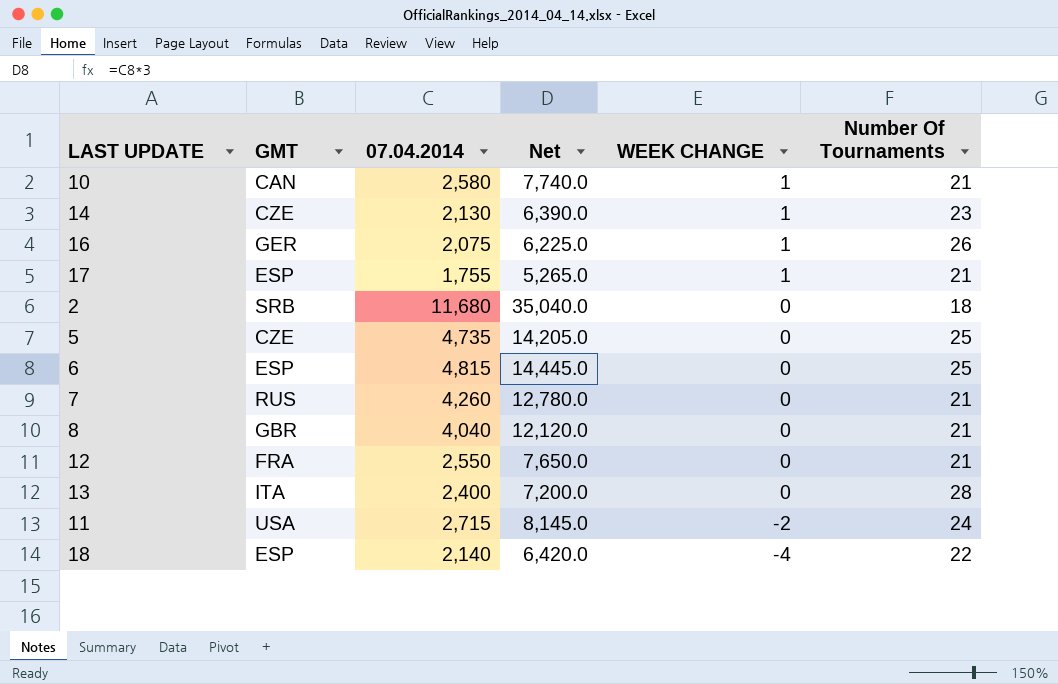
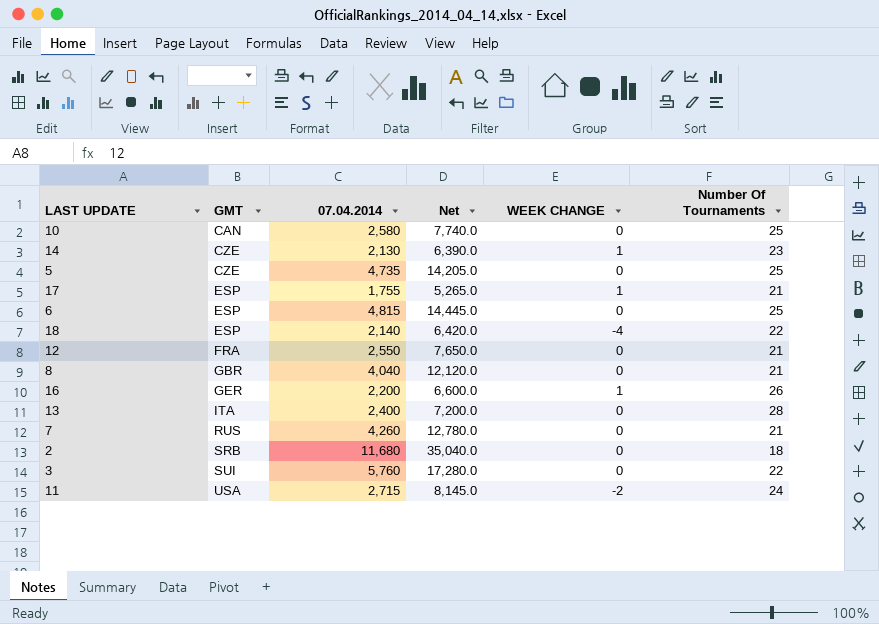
row order: WEEK CHANGE descending -> GMT ascending
10 | WEEK CHANGE: 1 -> 0
10 | Number Of Tournaments: 21 -> 25
16 | 07.04.2014: 2,075 -> 2,200
16 | Net: 6,225.0 -> 6,600.0
row 3: none -> SUI | 5,760 | 17,280.0 | 0 | 22

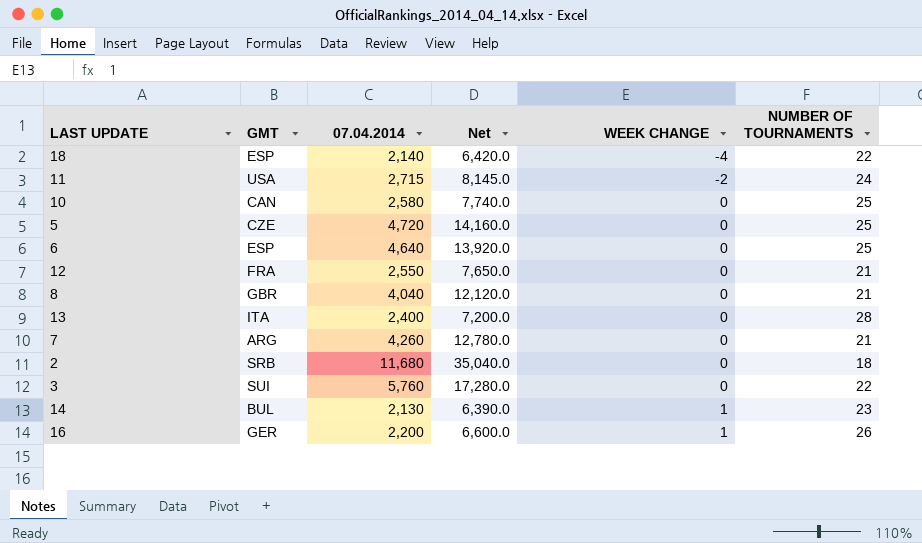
row order: GMT ascending -> WEEK CHANGE ascending
column name: Number Of Tournaments -> NUMBER OF TOURNAMENTS
row 17: ESP | 1,755 | 5,265.0 | 1 | 21 -> none
5 | 07.04.2014: 4,735 -> 4,720
5 | Net: 14,205.0 -> 14,160.0
6 | 07.04.2014: 4,815 -> 4,640
6 | Net: 14,445.0 -> 13,920.0
7 | GMT: RUS -> ARG
14 | GMT: CZE -> BUL

